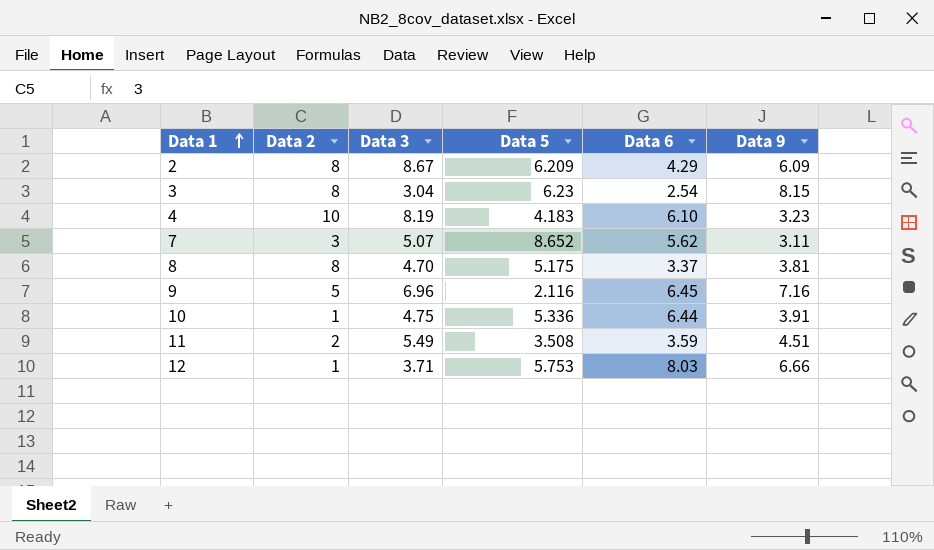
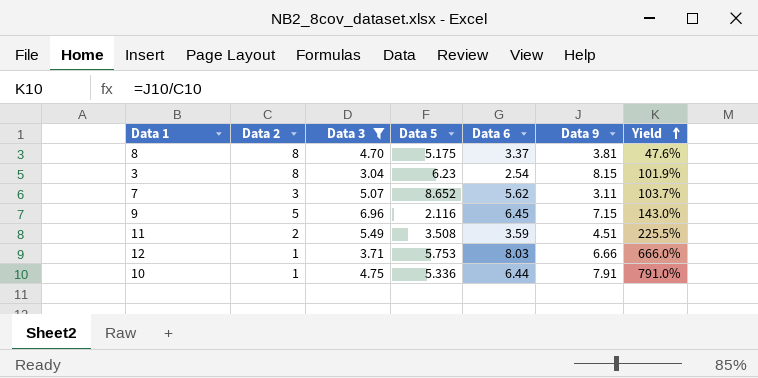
filter: none -> Data 3 <= 6.96
row order: Data 1 ascending -> Yield ascending
column Yield | formula: none -> [Data 9] / [Data 2]
9 | Data 9: 7.16 -> 7.15
10 | Data 9: 3.91 -> 7.91

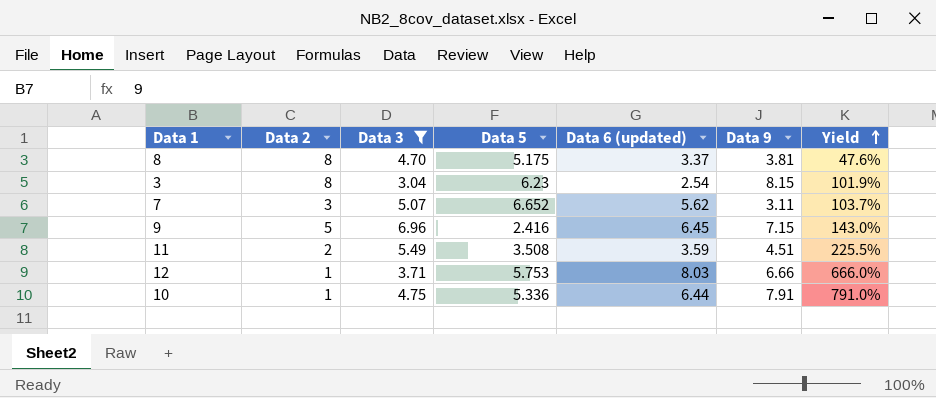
column name: Data 6 -> Data 6 (updated)
7 | Data 5: 8.652 -> 6.652
9 | Data 5: 2.116 -> 2.416

